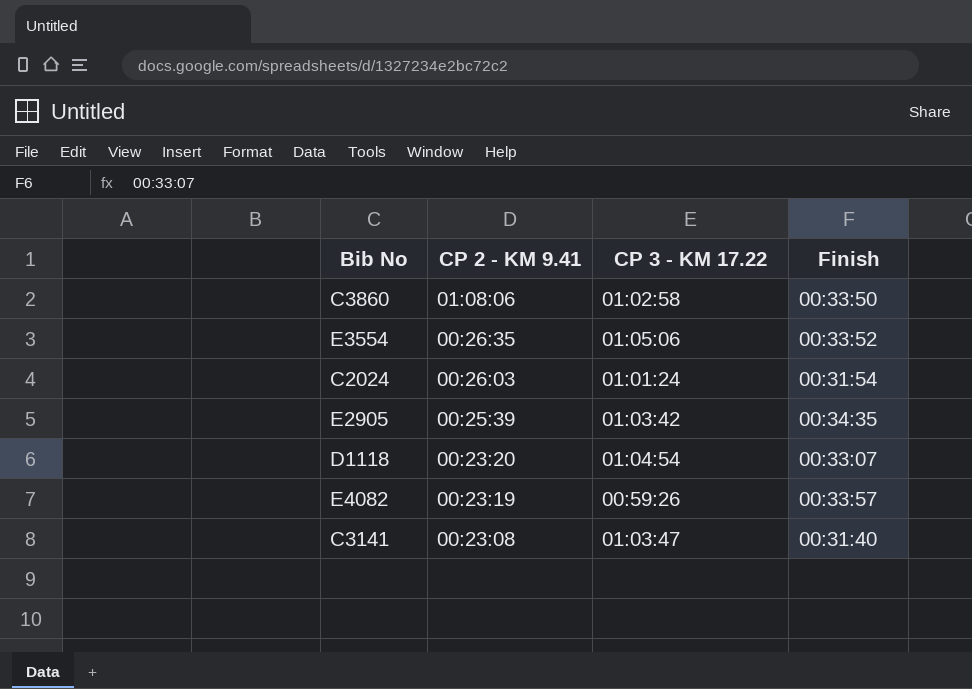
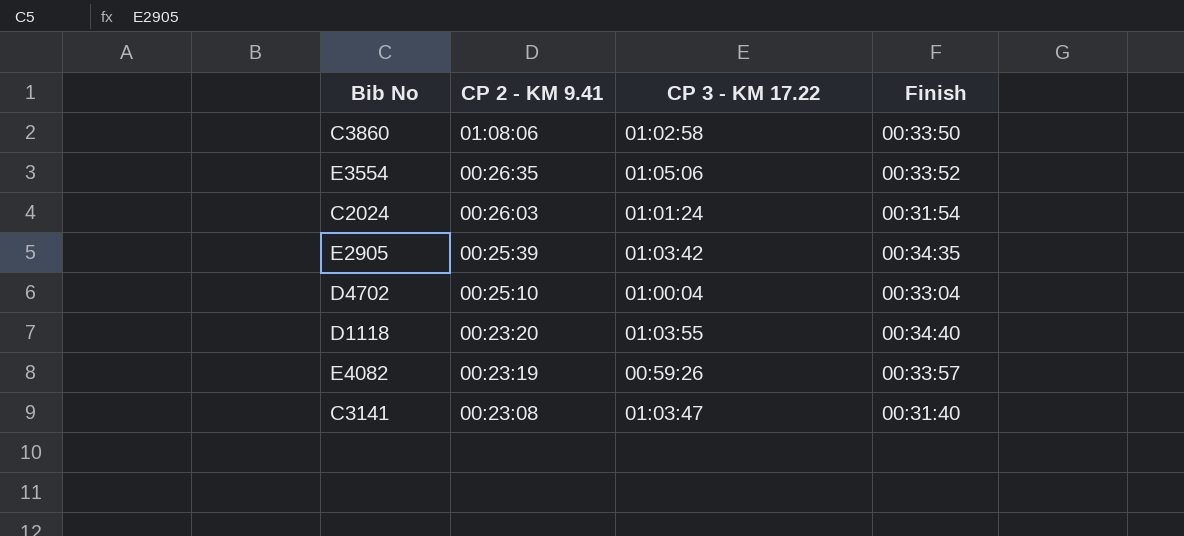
row D4702: none -> 00:25:10 | 01:00:04 | 00:33:04
D1118 | CP 3 - KM 17.22: 01:04:54 -> 01:03:55
D1118 | Finish: 00:33:07 -> 00:34:40

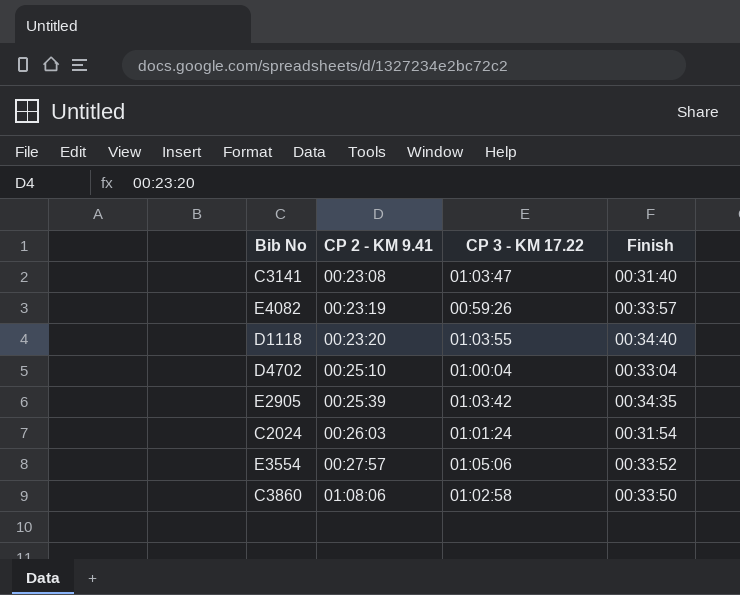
row order: CP 2 - KM 9.41 descending -> CP 2 - KM 9.41 ascending
E3554 | CP 2 - KM 9.41: 00:26:35 -> 00:27:57

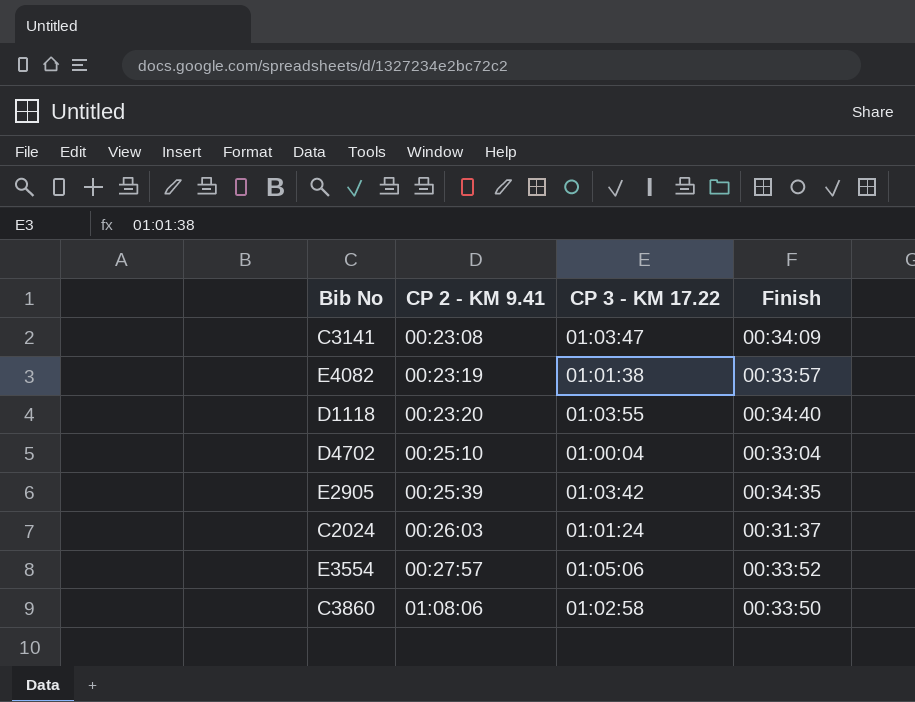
C3141 | Finish: 00:31:40 -> 00:34:09
E4082 | CP 3 - KM 17.22: 00:59:26 -> 01:01:38
C2024 | Finish: 00:31:54 -> 00:31:37

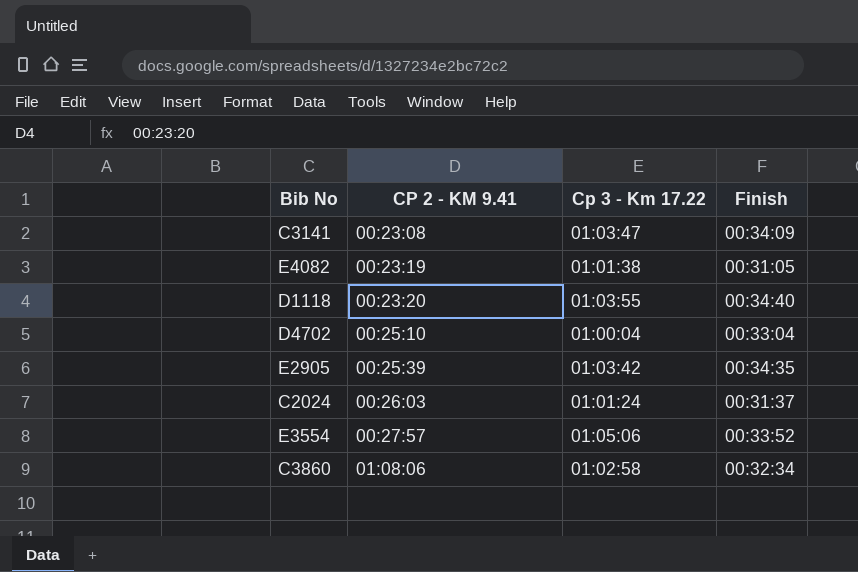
column name: CP 3 - KM 17.22 -> Cp 3 - Km 17.22
E4082 | Finish: 00:33:57 -> 00:31:05
C3860 | Finish: 00:33:50 -> 00:32:34

